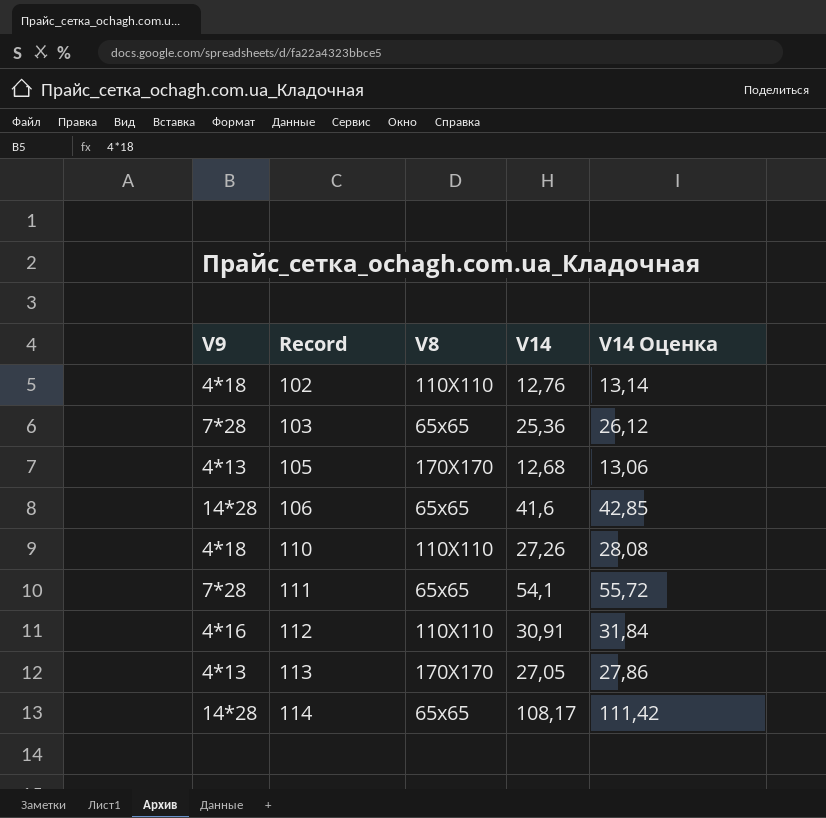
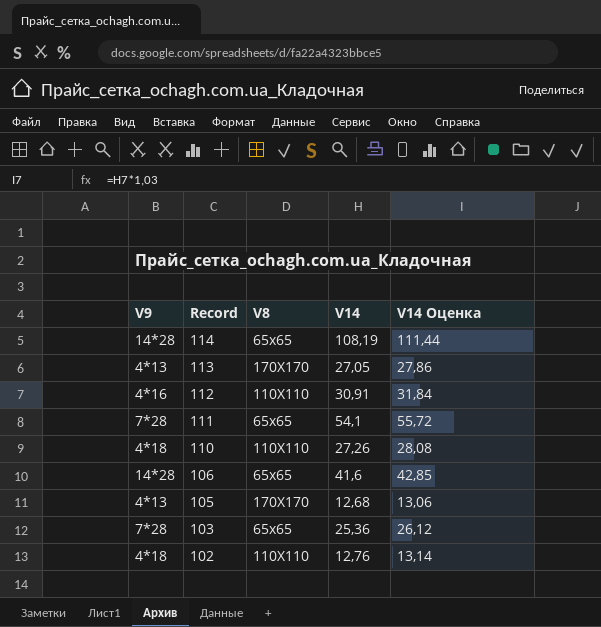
row order: Record ascending -> Record descending
114 | V14: 108,17 -> 108,19
114 | V14 Оценка: 111,42 -> 111,44

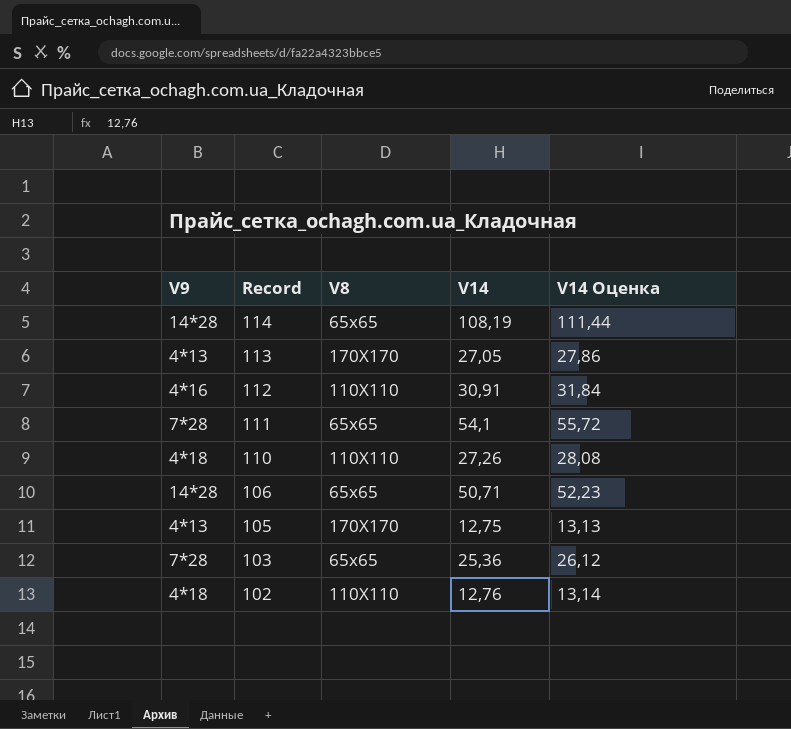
106 | V14: 41,6 -> 50,71
106 | V14 Оценка: 42,85 -> 52,23
105 | V14: 12,68 -> 12,75
105 | V14 Оценка: 13,06 -> 13,13

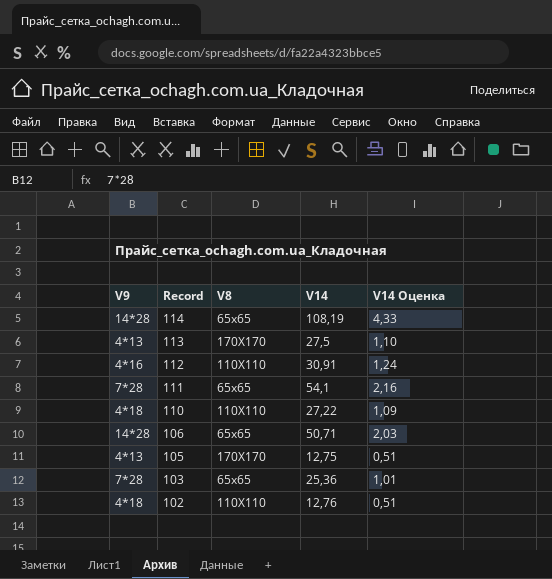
column V14 Оценка | formula: [V14] * 1,03 -> [V14] * 0,04
113 | V14: 27,05 -> 27,5
110 | V14: 27,26 -> 27,22

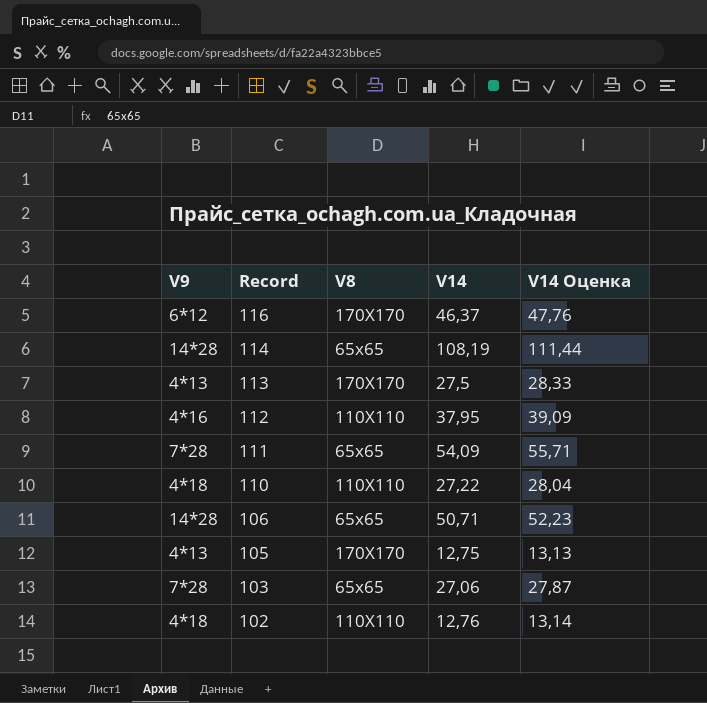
column V14 Оценка | formula: [V14] * 0,04 -> [V14] * 1,03
row 116: none -> 6*12 | 170Х170 | 46,37 | 47,76
112 | V14: 30,91 -> 37,95
111 | V14: 54,1 -> 54,09
103 | V14: 25,36 -> 27,06

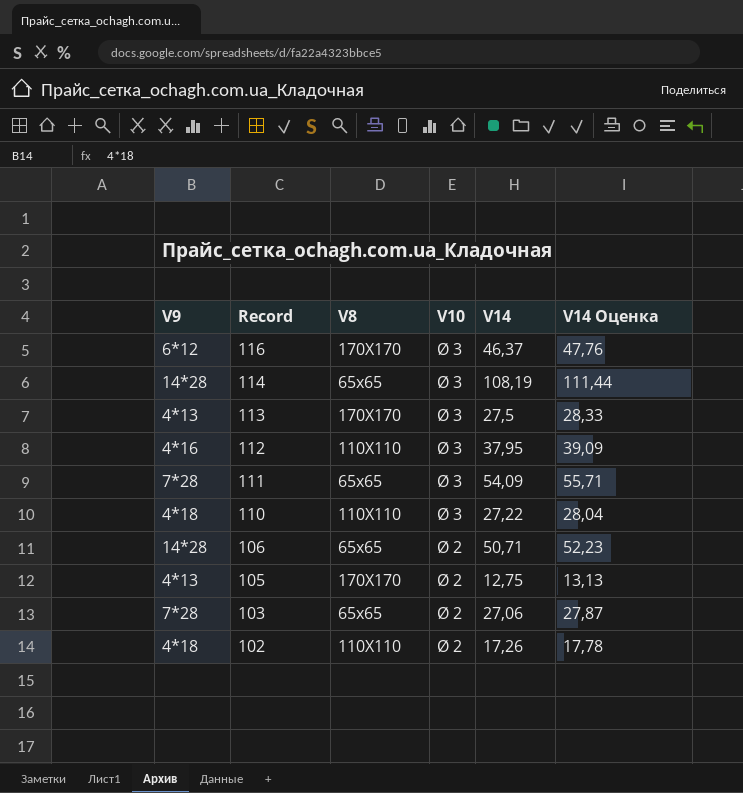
column V10 | position: none -> 4
102 | V14: 12,76 -> 17,26
102 | V14 Оценка: 13,14 -> 17,78

